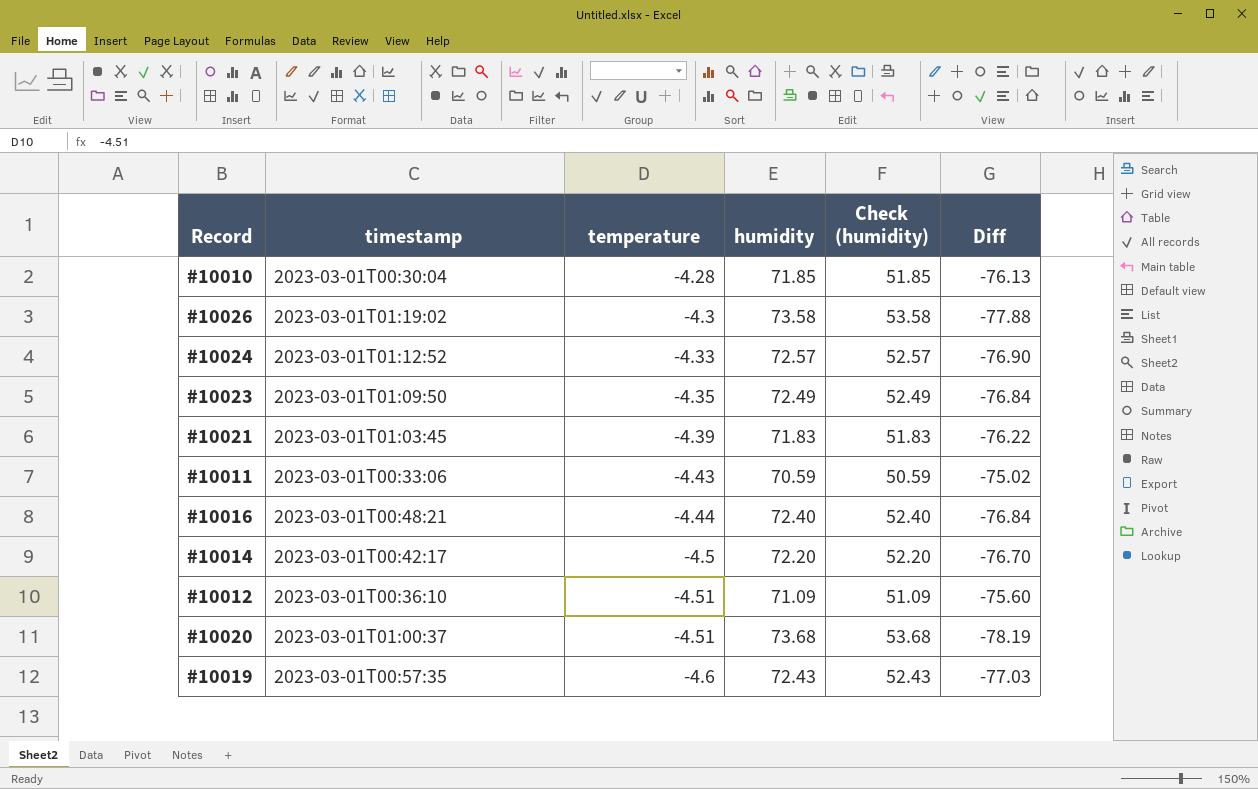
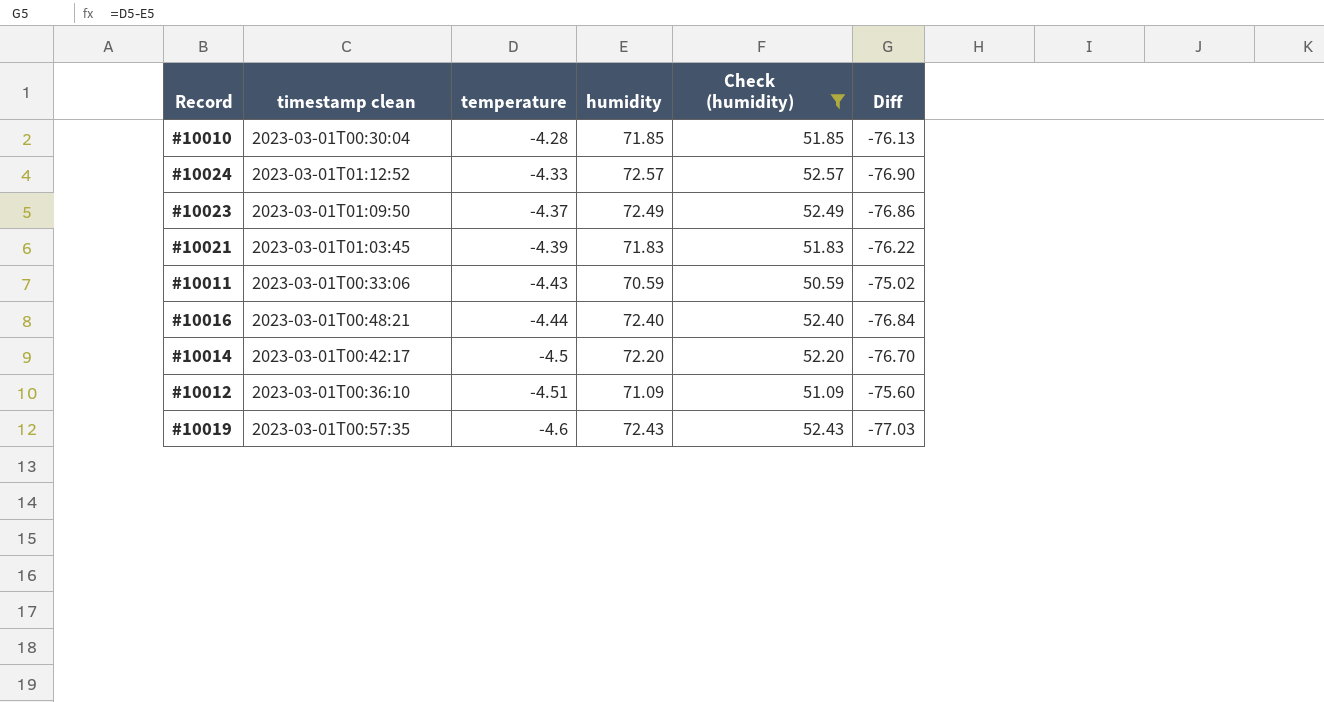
filter: none -> Check (humidity) <= 52.57
column name: timestamp -> timestamp clean
#10023 | temperature: -4.35 -> -4.37
#10023 | Diff: -76.84 -> -76.86

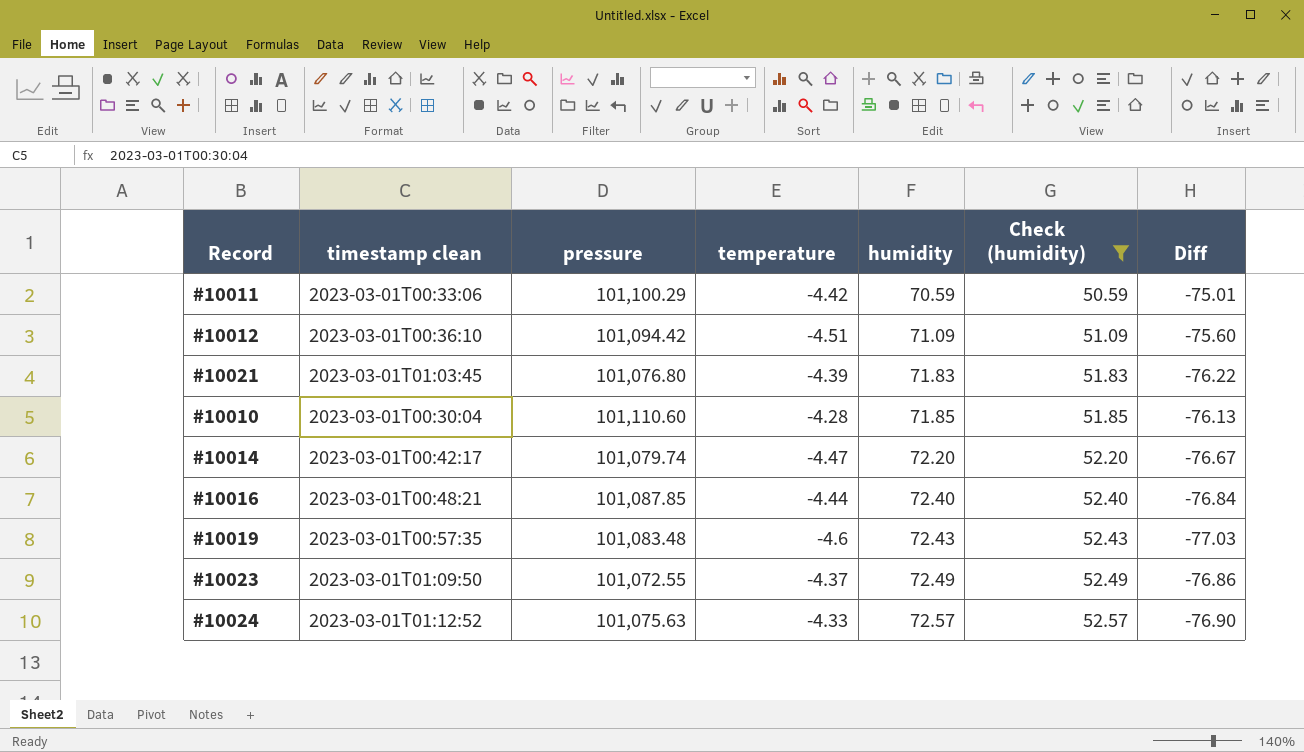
row order: temperature descending -> humidity ascending
column pressure | position: none -> 3
#10011 | temperature: -4.43 -> -4.42
#10011 | Diff: -75.02 -> -75.01
#10014 | temperature: -4.5 -> -4.47
#10014 | Diff: -76.70 -> -76.67

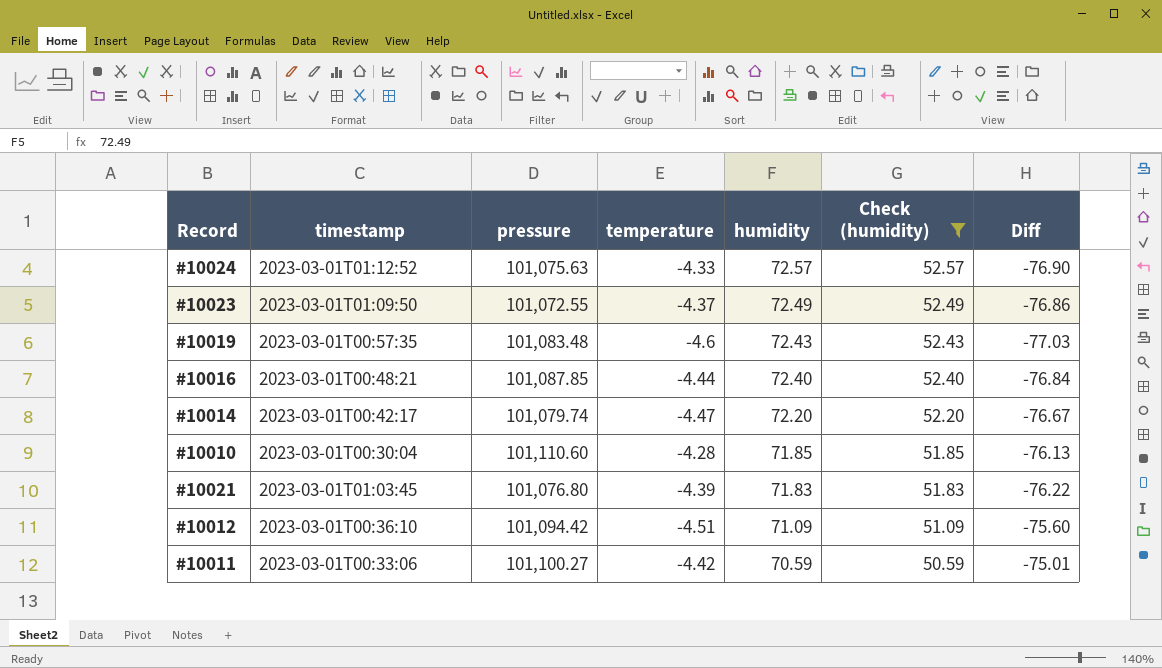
row order: humidity ascending -> humidity descending
column name: timestamp clean -> timestamp
#10011 | pressure: 101,100.29 -> 101,100.27

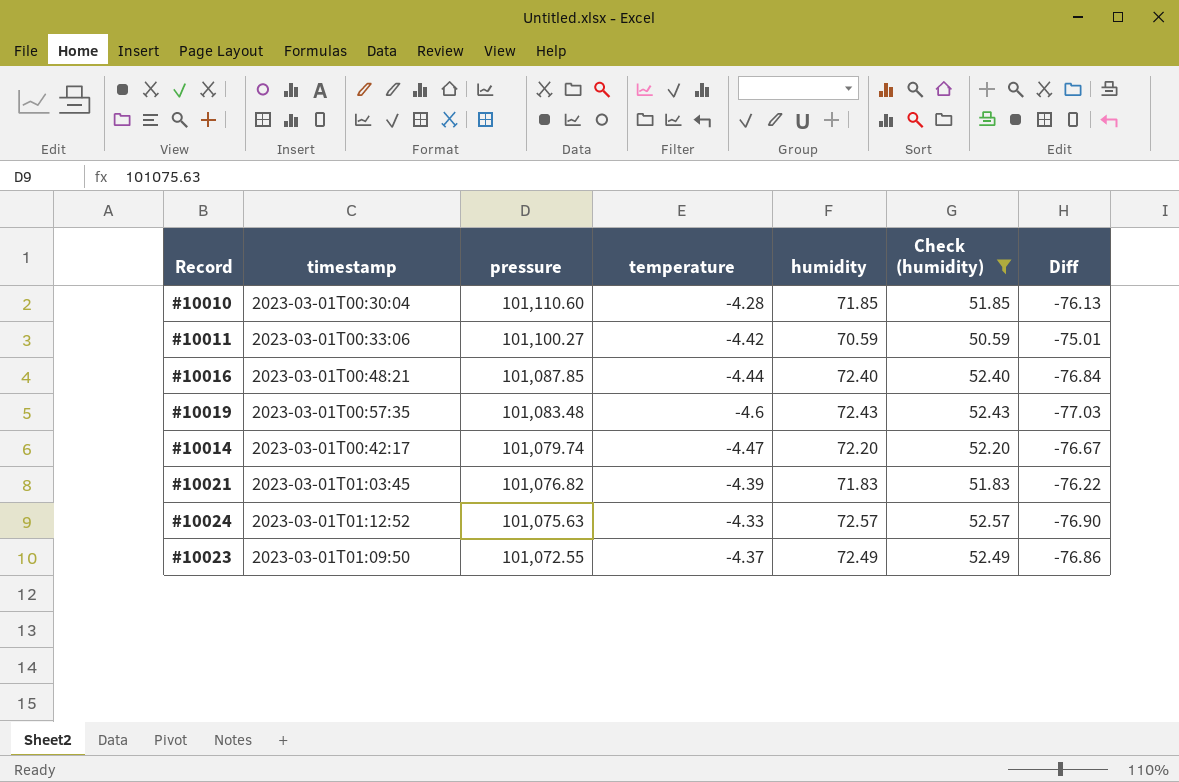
row order: humidity descending -> pressure descending
row #10012: 2023-03-01T00:36:10 | 101,094.42 | -4.51 | 71.09 | 51.09 | -75.60 -> none
#10021 | pressure: 101,076.80 -> 101,076.82

